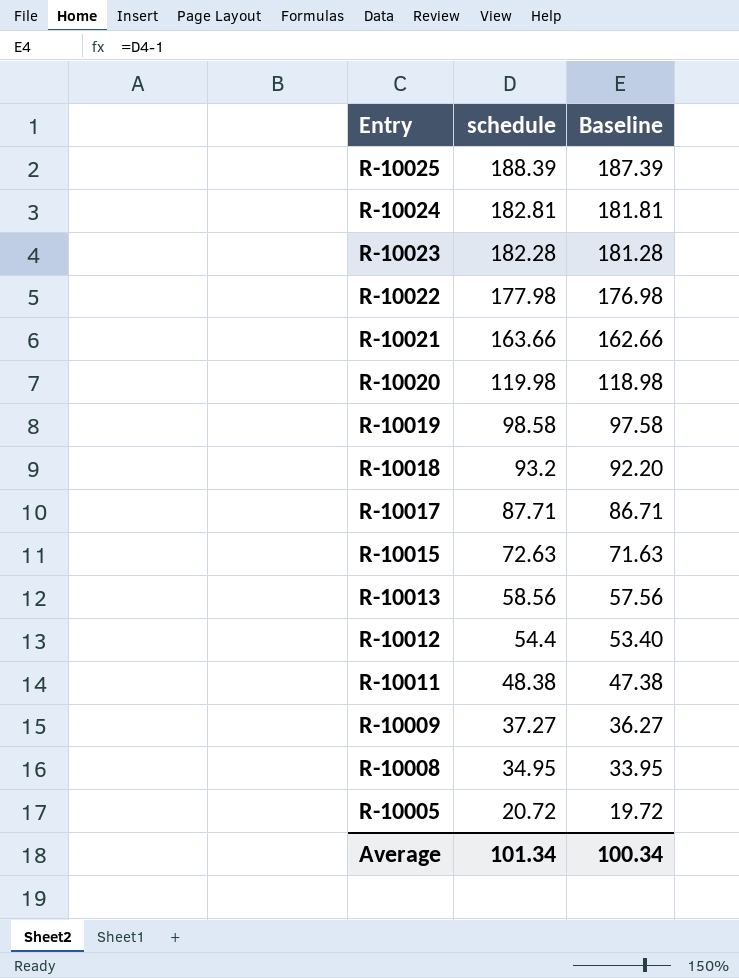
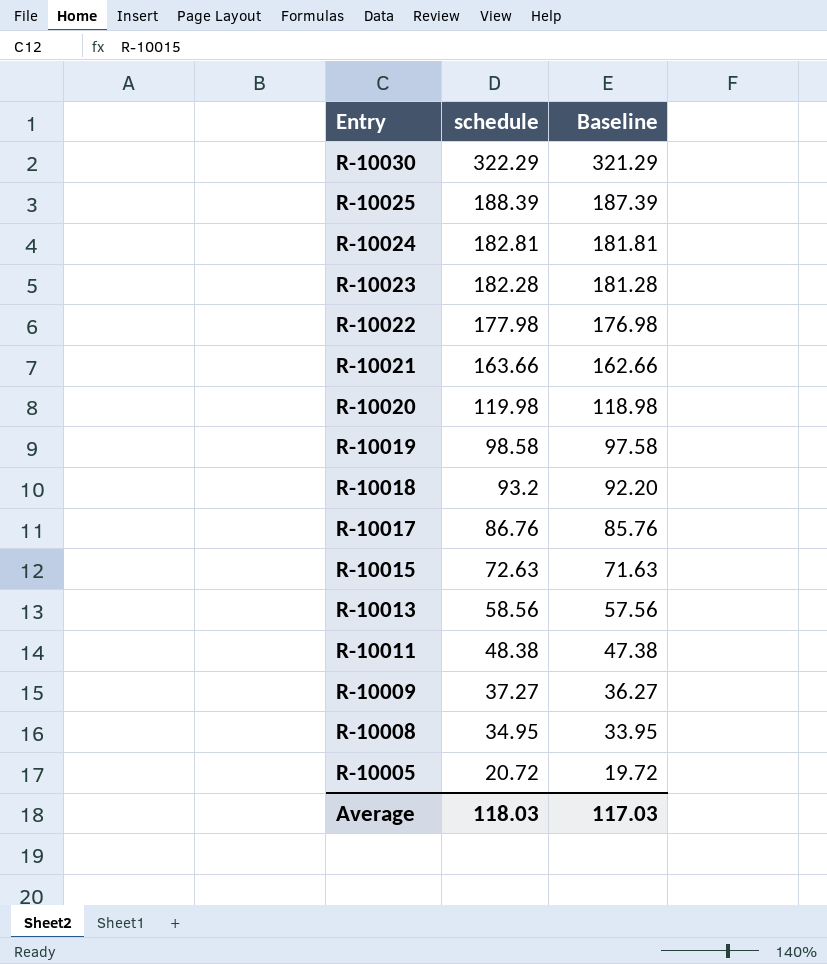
row R-10012: 54.4 | 53.40 -> none
row R-10030: none -> 322.29 | 321.29
R-10017 | schedule: 87.71 -> 86.76
R-10017 | Baseline: 86.71 -> 85.76
Average | schedule: 101.34 -> 118.03
Average | Baseline: 100.34 -> 117.03

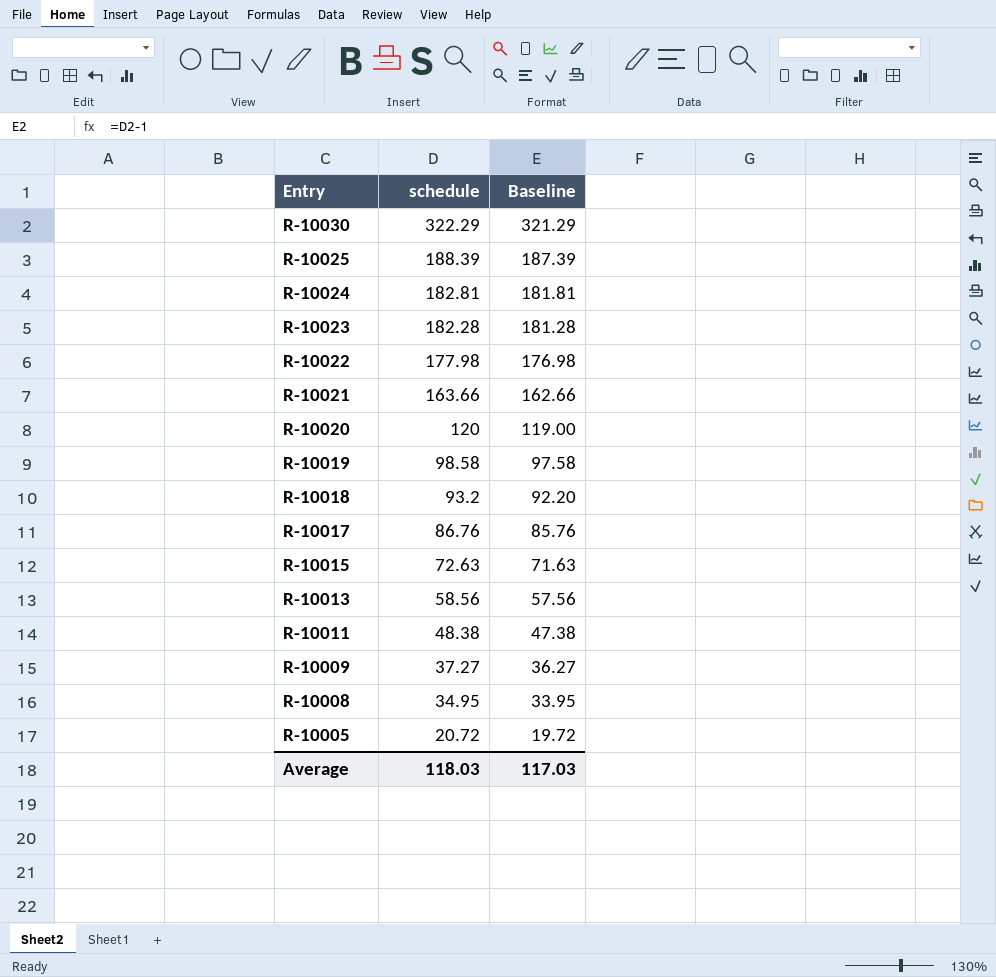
R-10020 | schedule: 119.98 -> 120
R-10020 | Baseline: 118.98 -> 119.00

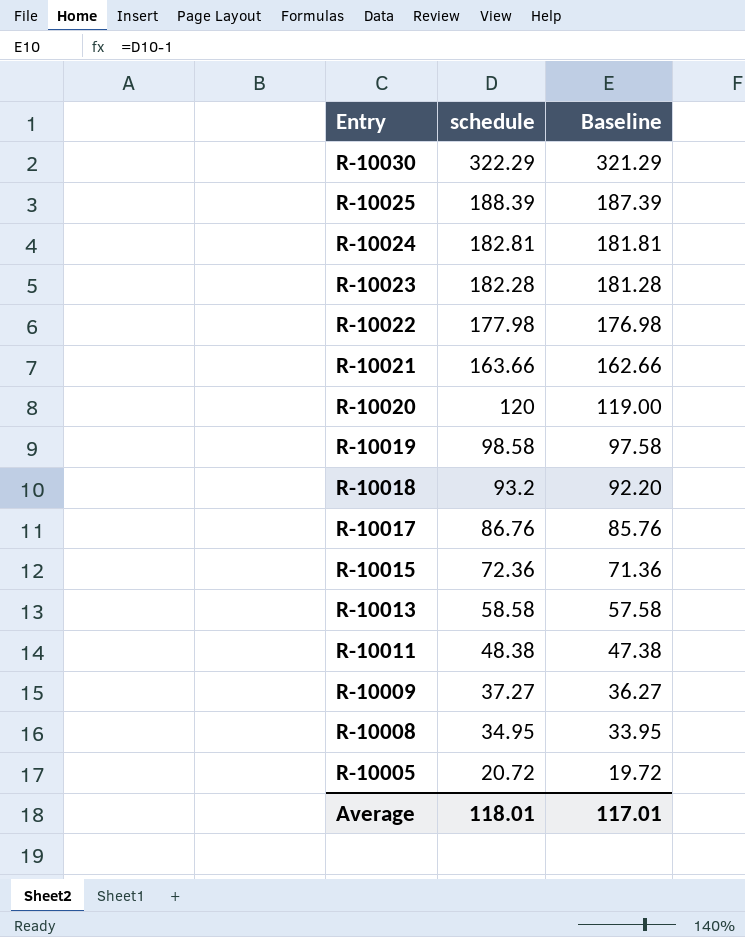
R-10015 | schedule: 72.63 -> 72.36
R-10015 | Baseline: 71.63 -> 71.36
R-10013 | schedule: 58.56 -> 58.58
R-10013 | Baseline: 57.56 -> 57.58
Average | schedule: 118.03 -> 118.01
Average | Baseline: 117.03 -> 117.01

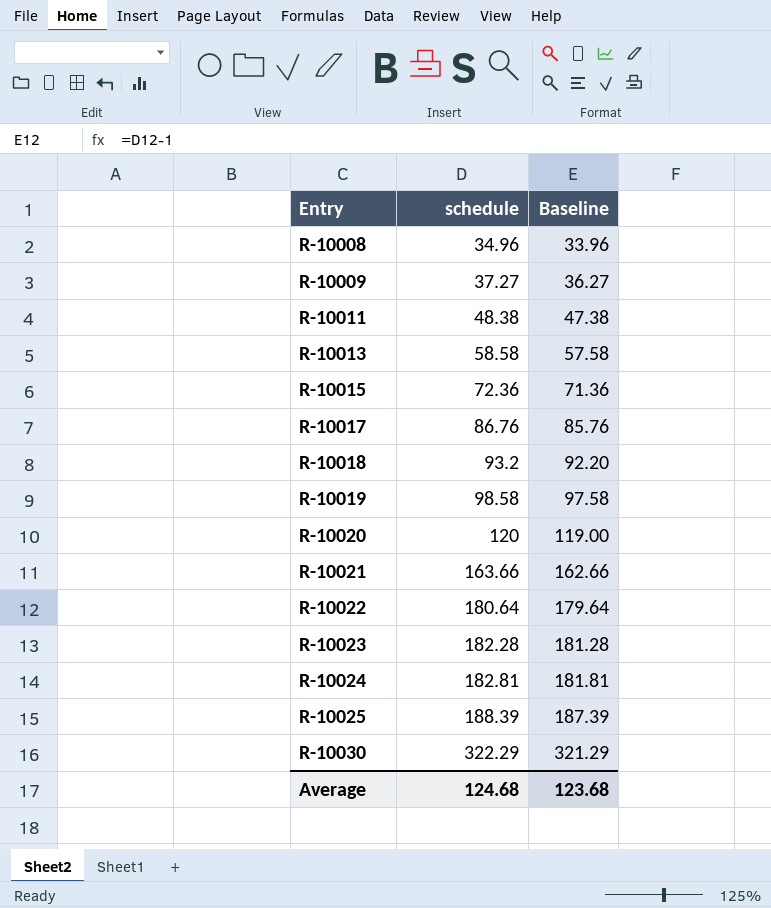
row order: Entry descending -> Entry ascending
row R-10005: 20.72 | 19.72 -> none
R-10008 | schedule: 34.95 -> 34.96
R-10008 | Baseline: 33.95 -> 33.96
R-10022 | schedule: 177.98 -> 180.64
R-10022 | Baseline: 176.98 -> 179.64
Average | schedule: 118.01 -> 124.68
Average | Baseline: 117.01 -> 123.68

